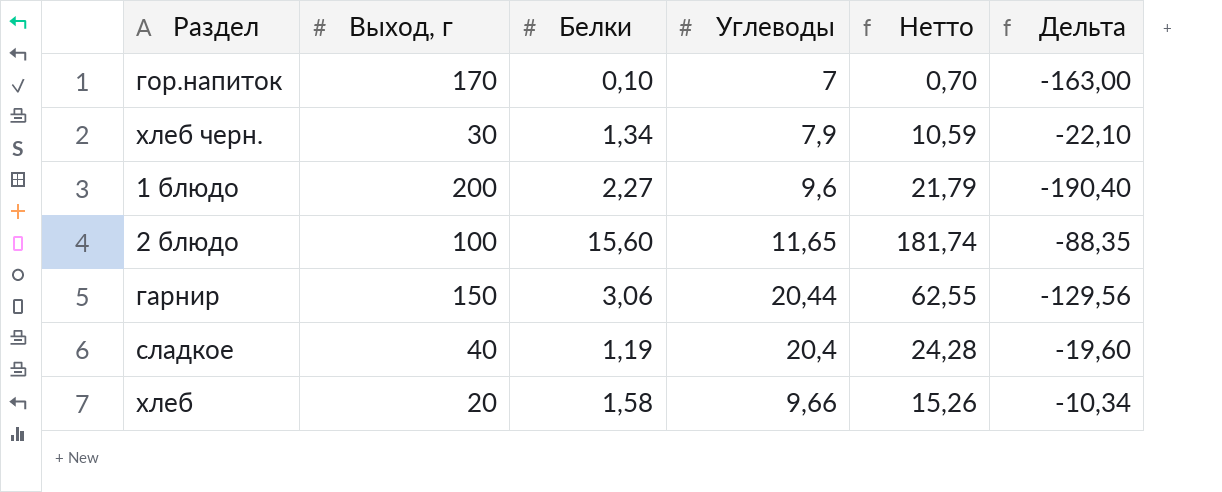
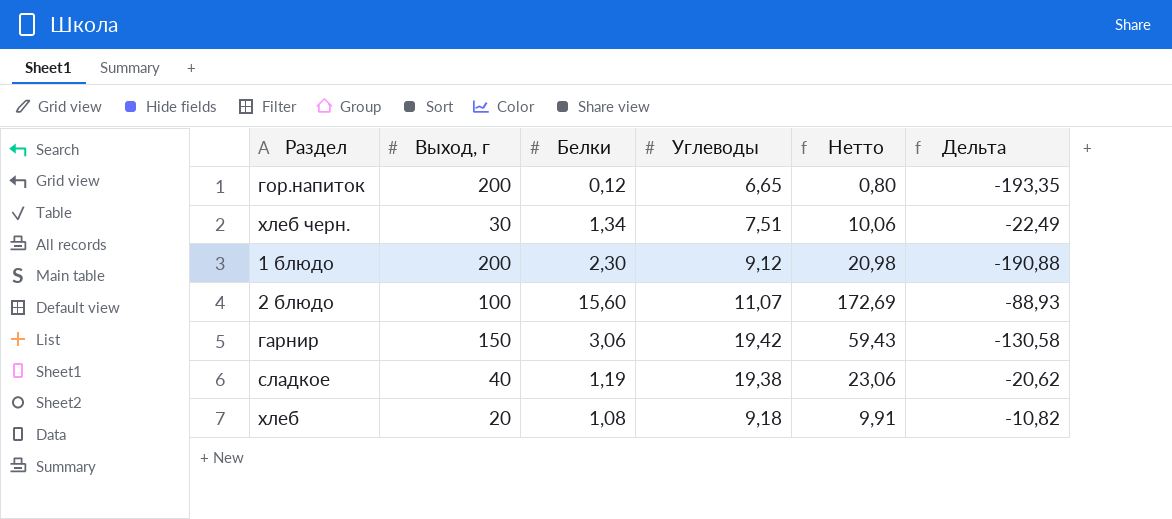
гор.напиток | Выход, г: 170 -> 200
гор.напиток | Белки: 0,10 -> 0,12
гор.напиток | Углеводы: 7 -> 6,65
гор.напиток | Нетто: 0,70 -> 0,80
гор.напиток | Дельта: -163,00 -> -193,35
хлеб черн. | Углеводы: 7,9 -> 7,51
хлеб черн. | Нетто: 10,59 -> 10,06
хлеб черн. | Дельта: -22,10 -> -22,49
1 блюдо | Белки: 2,27 -> 2,30
1 блюдо | Углеводы: 9,6 -> 9,12
1 блюдо | Нетто: 21,79 -> 20,98
1 блюдо | Дельта: -190,40 -> -190,88
2 блюдо | Углеводы: 11,65 -> 11,07
2 блюдо | Нетто: 181,74 -> 172,69
2 блюдо | Дельта: -88,35 -> -88,93
гарнир | Углеводы: 20,44 -> 19,42
гарнир | Нетто: 62,55 -> 59,43
гарнир | Дельта: -129,56 -> -130,58
сладкое | Углеводы: 20,4 -> 19,38
сладкое | Нетто: 24,28 -> 23,06
сладкое | Дельта: -19,60 -> -20,62
хлеб | Белки: 1,58 -> 1,08
хлеб | Углеводы: 9,66 -> 9,18
хлеб | Нетто: 15,26 -> 9,91
хлеб | Дельта: -10,34 -> -10,82

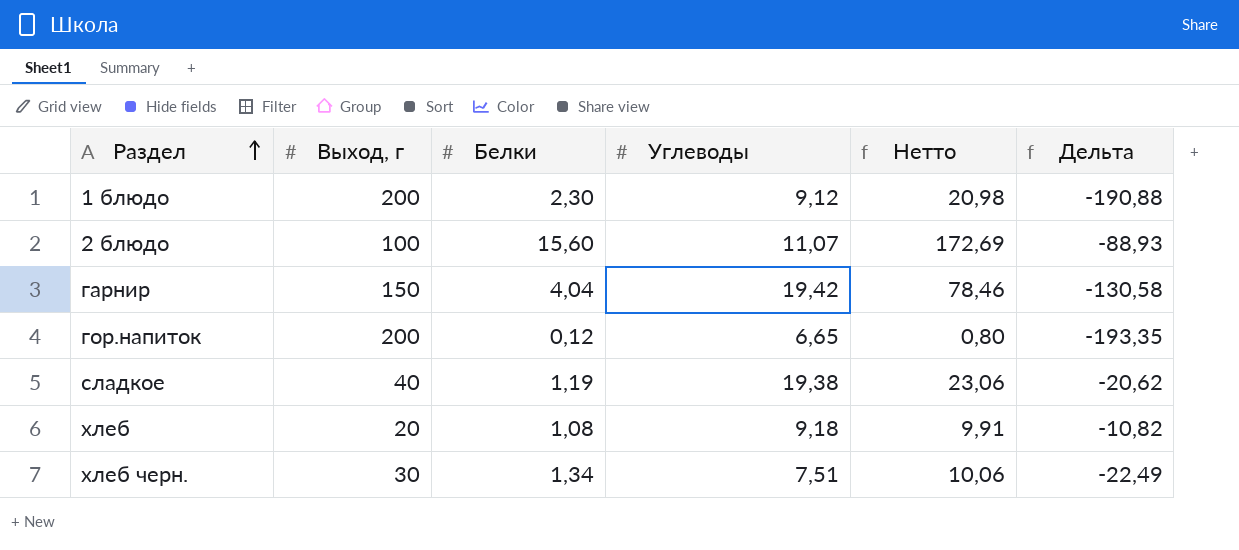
row order: none -> Раздел ascending
гарнир | Белки: 3,06 -> 4,04
гарнир | Нетто: 59,43 -> 78,46

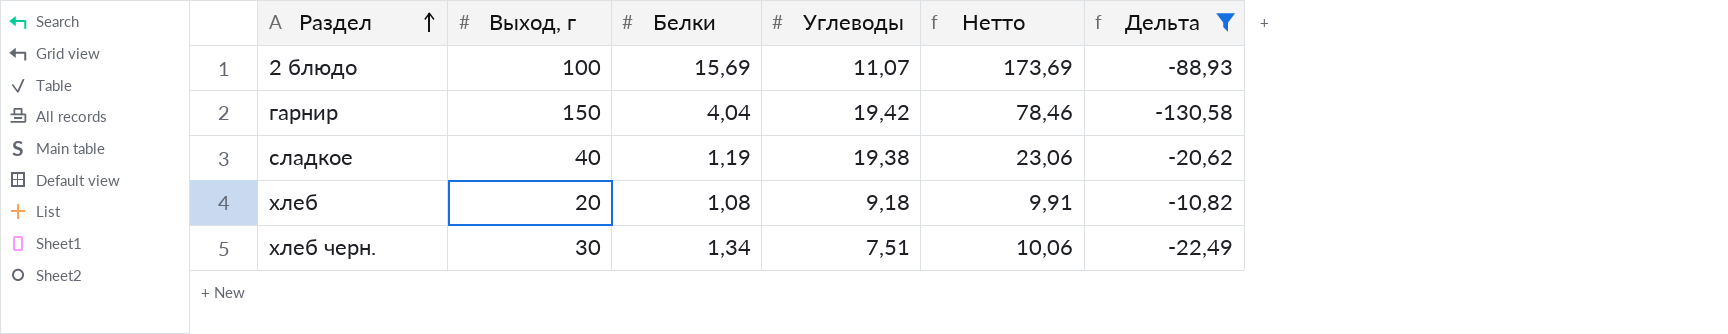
filter: none -> Дельта >= -130,58
2 блюдо | Белки: 15,60 -> 15,69
2 блюдо | Нетто: 172,69 -> 173,69

